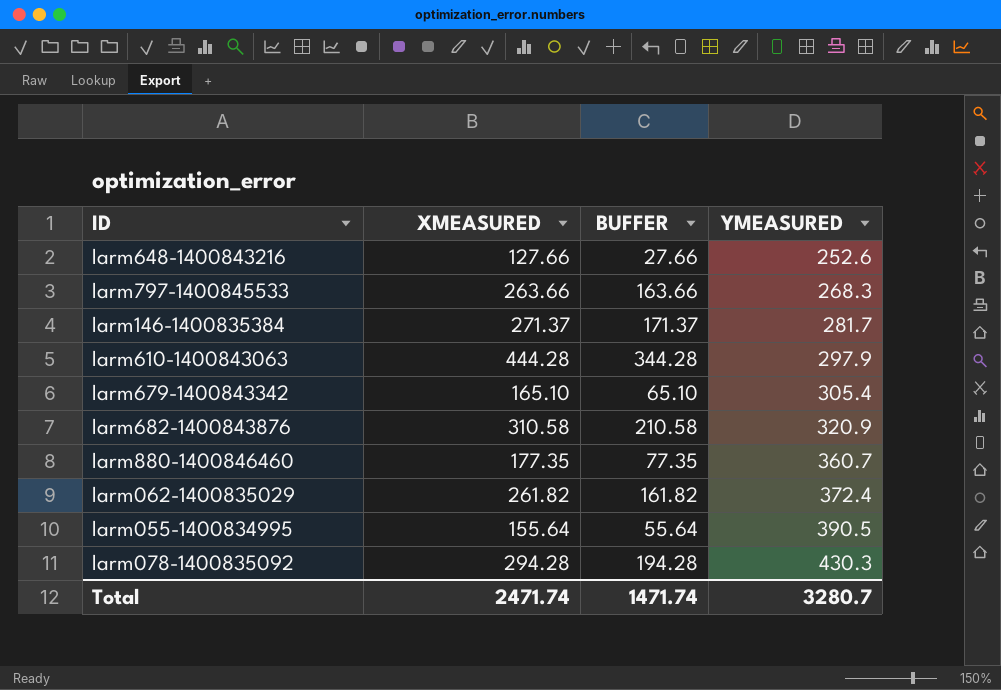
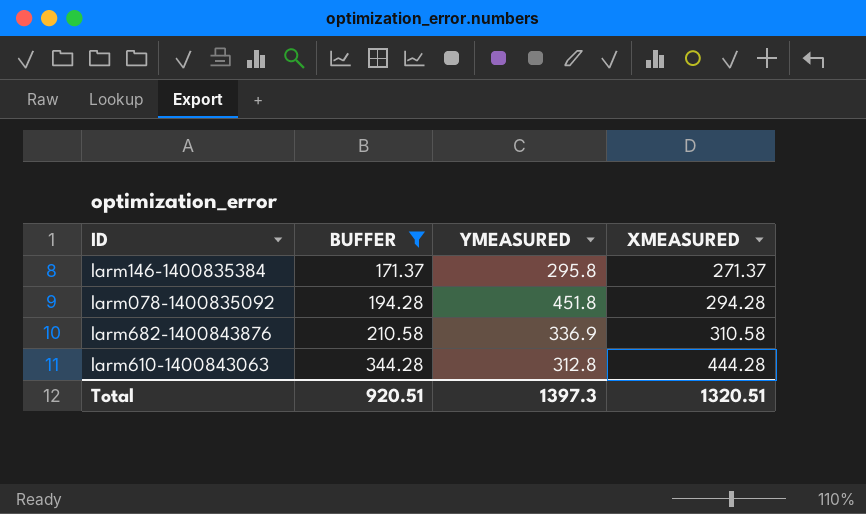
filter: none -> BUFFER >= 171.37
row order: YMEASURED ascending -> BUFFER ascending
column XMEASURED | position: 2 -> 4
larm146-1400835384 | YMEASURED: 281.7 -> 295.8
larm078-1400835092 | YMEASURED: 430.3 -> 451.8
larm682-1400843876 | YMEASURED: 320.9 -> 336.9
larm610-1400843063 | YMEASURED: 297.9 -> 312.8
Total | BUFFER: 1471.74 -> 920.51
Total | YMEASURED: 3280.7 -> 1397.3
Total | XMEASURED: 2471.74 -> 1320.51

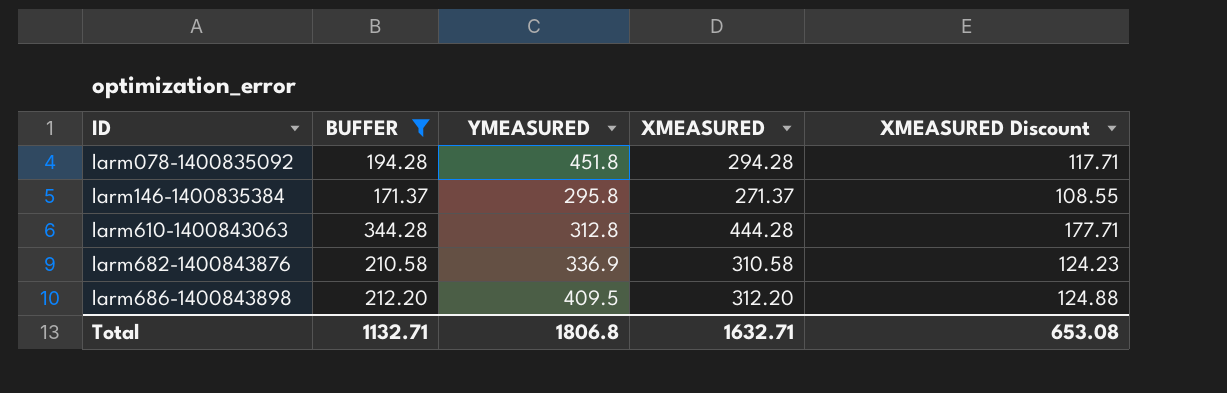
row order: BUFFER ascending -> ID ascending
column XMEASURED Discount | formula: none -> [XMEASURED] * 0.4
row larm686-1400843898: none -> 212.20 | 409.5 | 312.20 | 124.88
Total | BUFFER: 920.51 -> 1132.71
Total | YMEASURED: 1397.3 -> 1806.8
Total | XMEASURED: 1320.51 -> 1632.71

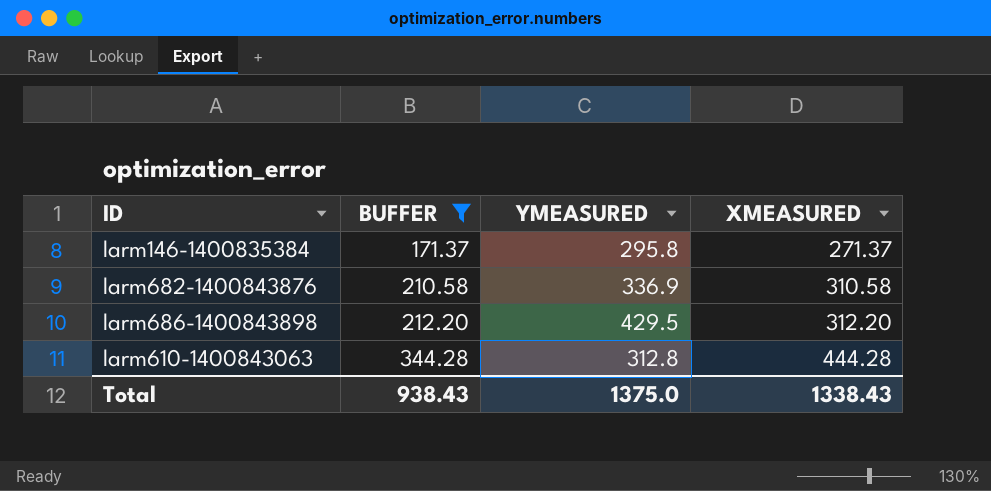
row order: ID ascending -> BUFFER ascending
column XMEASURED Discount | formula: [XMEASURED] * 0.4 -> none
row larm078-1400835092: 194.28 | 451.8 | 294.28 | 117.71 -> none
larm686-1400843898 | YMEASURED: 409.5 -> 429.5
Total | BUFFER: 1132.71 -> 938.43
Total | YMEASURED: 1806.8 -> 1375.0
Total | XMEASURED: 1632.71 -> 1338.43

